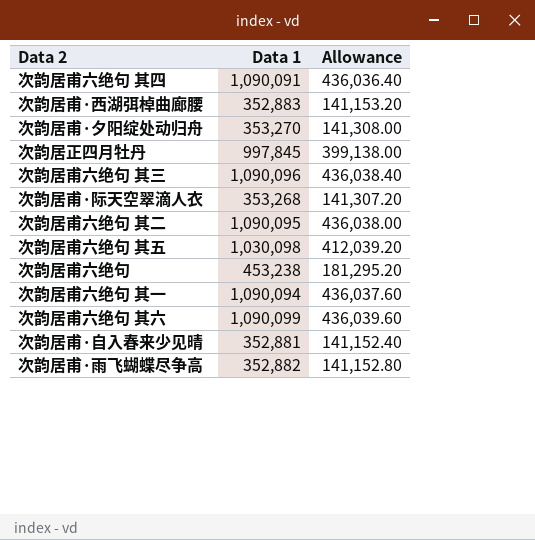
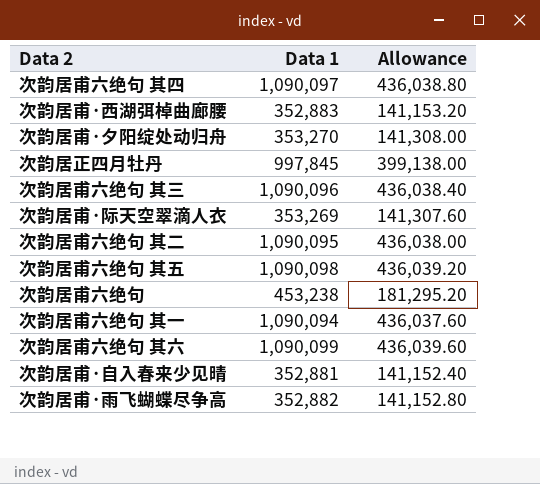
次韵居甫六绝句 其四 | Data 1: 1,090,091 -> 1,090,097
次韵居甫六绝句 其四 | Allowance: 436,036.40 -> 436,038.80
次韵居甫·际天空翠滴人衣 | Data 1: 353,268 -> 353,269
次韵居甫·际天空翠滴人衣 | Allowance: 141,307.20 -> 141,307.60
次韵居甫六绝句 其五 | Data 1: 1,030,098 -> 1,090,098
次韵居甫六绝句 其五 | Allowance: 412,039.20 -> 436,039.20

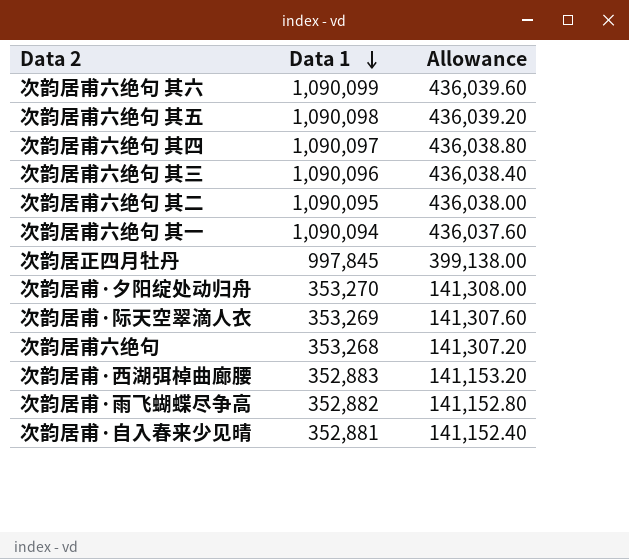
row order: none -> Data 1 descending
次韵居甫六绝句 | Data 1: 453,238 -> 353,268
次韵居甫六绝句 | Allowance: 181,295.20 -> 141,307.20

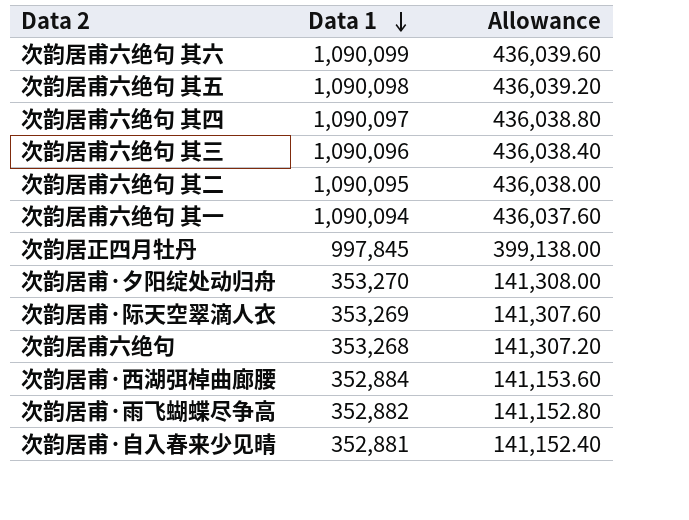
次韵居甫·西湖弭棹曲廊腰 | Data 1: 352,883 -> 352,884
次韵居甫·西湖弭棹曲廊腰 | Allowance: 141,153.20 -> 141,153.60

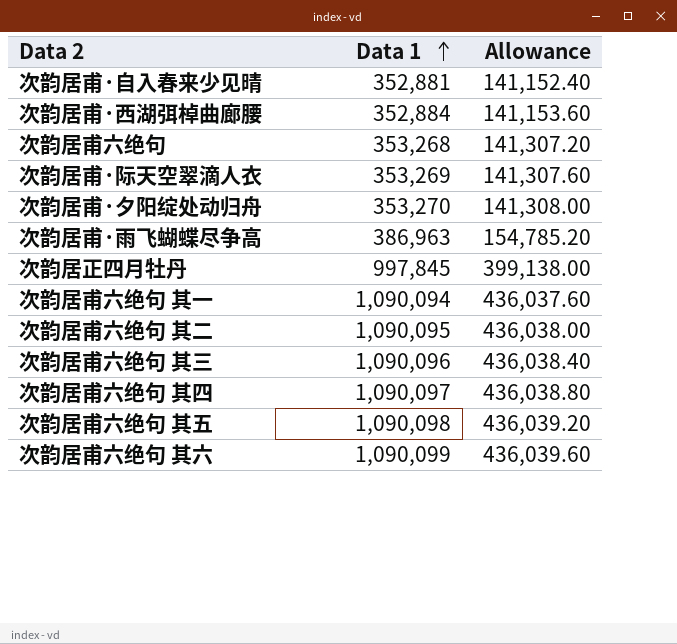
row order: Data 1 descending -> Data 1 ascending
次韵居甫·雨飞蝴蝶尽争高 | Data 1: 352,882 -> 386,963
次韵居甫·雨飞蝴蝶尽争高 | Allowance: 141,152.80 -> 154,785.20

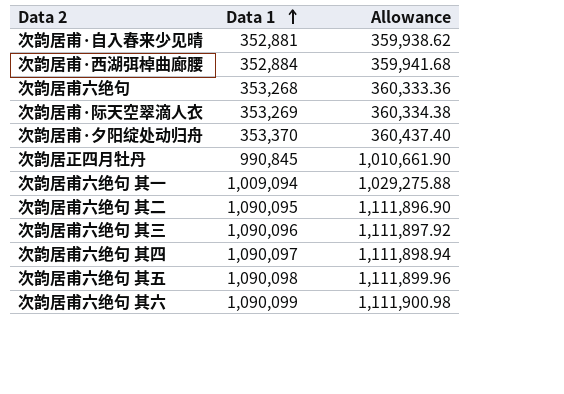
column Allowance | formula: [Data 1] * 0.4 -> [Data 1] * 1.02
row 次韵居甫·雨飞蝴蝶尽争高: 386,963 | 154,785.20 -> none
次韵居甫·夕阳绽处动归舟 | Data 1: 353,270 -> 353,370
次韵居正四月牡丹 | Data 1: 997,845 -> 990,845
次韵居甫六绝句 其一 | Data 1: 1,090,094 -> 1,009,094

